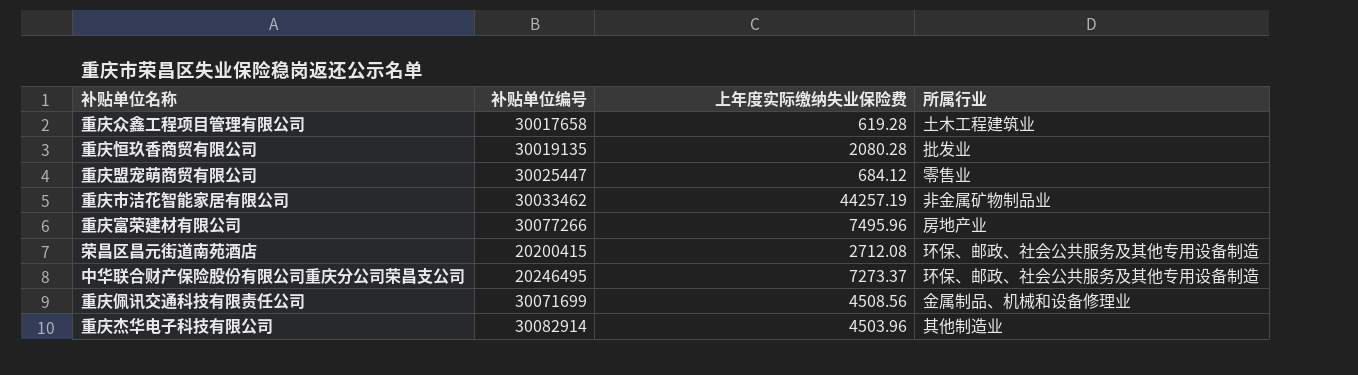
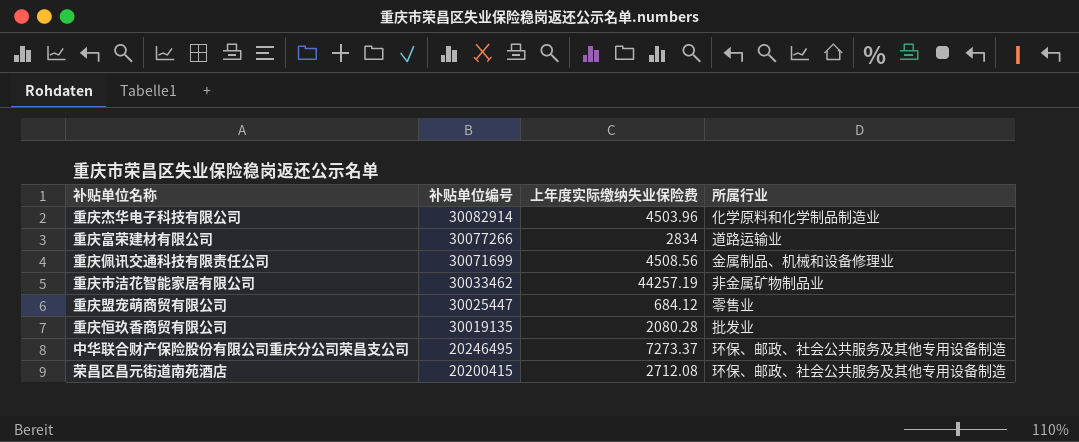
row order: none -> 补贴单位编号 descending
row 重庆众鑫工程项目管理有限公司: 30017658 | 619.28 | 土木工程建筑业 -> none
重庆杰华电子科技有限公司 | 所属行业: 其他制造业 -> 化学原料和化学制品制造业
重庆富荣建材有限公司 | 上年度实际缴纳失业保险费: 7495.96 -> 2834
重庆富荣建材有限公司 | 所属行业: 房地产业 -> 道路运输业

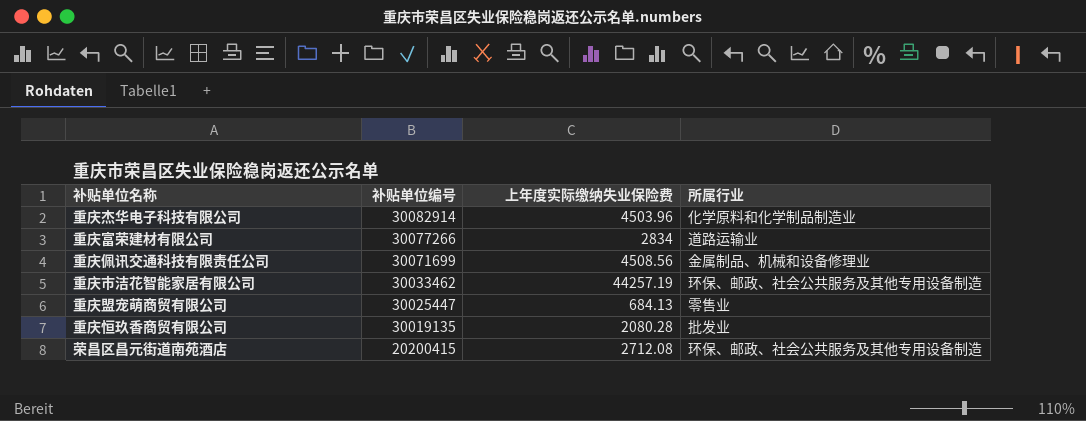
row 中华联合财产保险股份有限公司重庆分公司荣昌支公司: 20246495 | 7273.37 | 环保、邮政、社会公共服务及其他专用设备制造 -> none
重庆市洁花智能家居有限公司 | 所属行业: 非金属矿物制品业 -> 环保、邮政、社会公共服务及其他专用设备制造
重庆盟宠萌商贸有限公司 | 上年度实际缴纳失业保险费: 684.12 -> 684.13

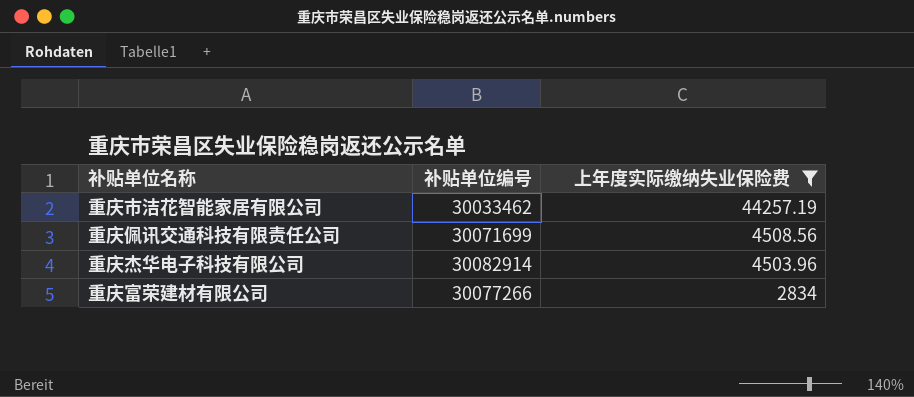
filter: none -> 上年度实际缴纳失业保险费 >= 2834
row order: 补贴单位编号 descending -> 上年度实际缴纳失业保险费 descending
column 所属行业 | position: 4 -> none

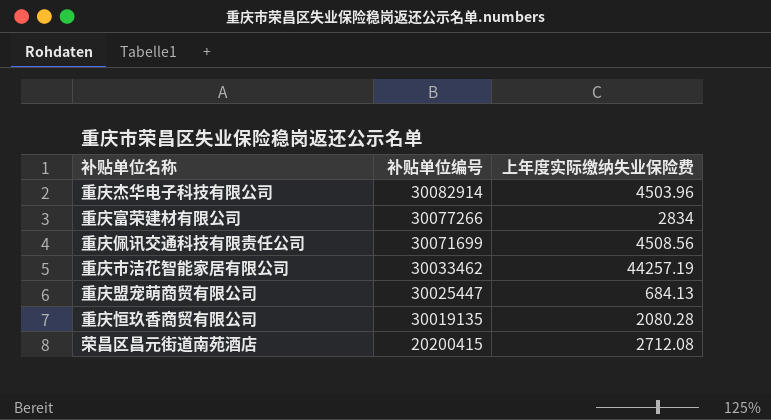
filter: 上年度实际缴纳失业保险费 >= 2834 -> none
row order: 上年度实际缴纳失业保险费 descending -> 补贴单位编号 descending

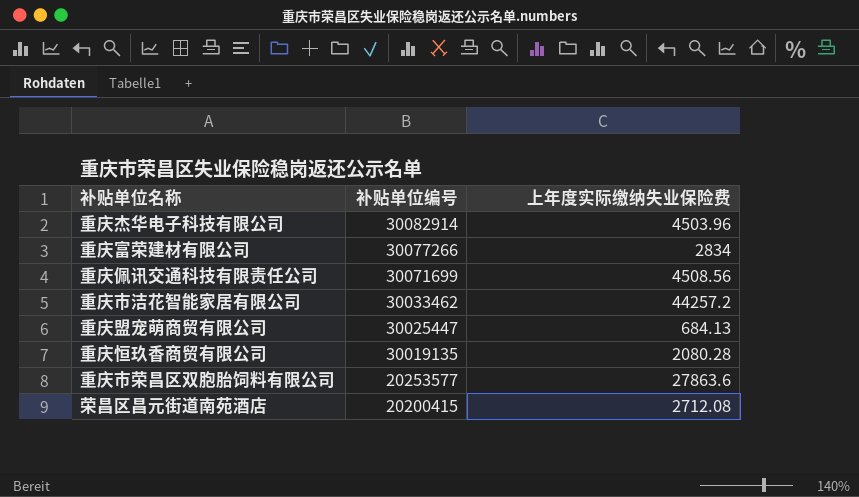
重庆市洁花智能家居有限公司 | 上年度实际缴纳失业保险费: 44257.19 -> 44257.2
row 重庆市荣昌区双胞胎饲料有限公司: none -> 20253577 | 27863.6

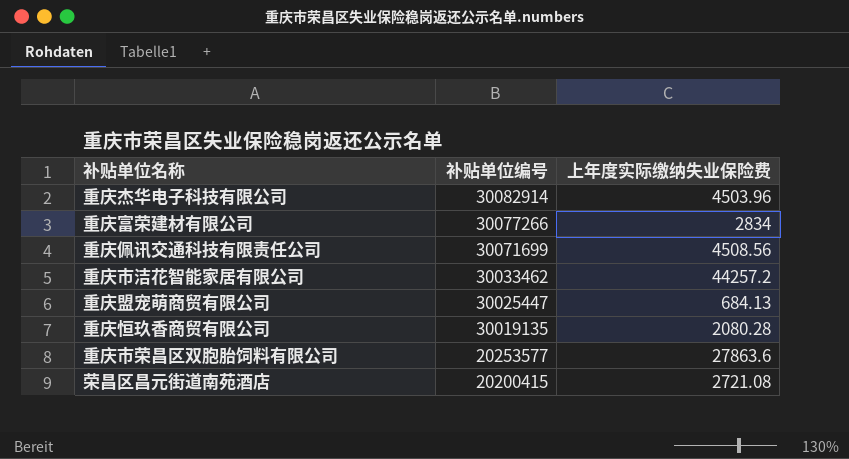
荣昌区昌元街道南苑酒店 | 上年度实际缴纳失业保险费: 2712.08 -> 2721.08

